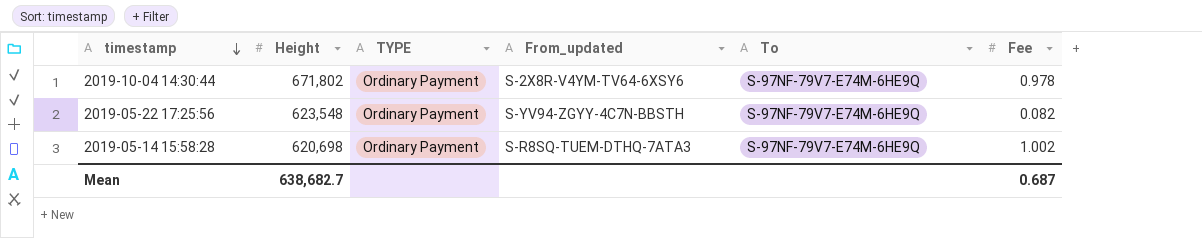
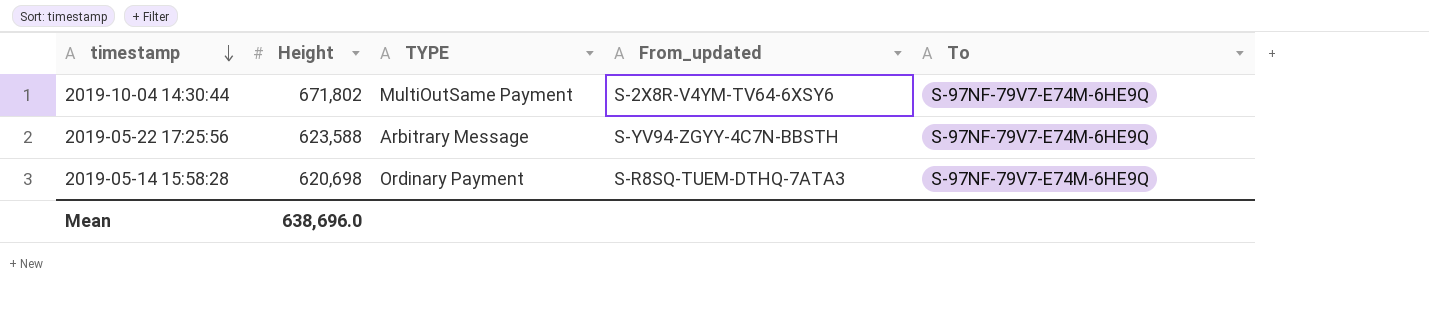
column Fee | position: 6 -> none
2019-10-04 14:30:44 | TYPE: Ordinary Payment -> MultiOutSame Payment
2019-05-22 17:25:56 | Height: 623,548 -> 623,588
2019-05-22 17:25:56 | TYPE: Ordinary Payment -> Arbitrary Message
Mean | Height: 638,682.7 -> 638,696.0

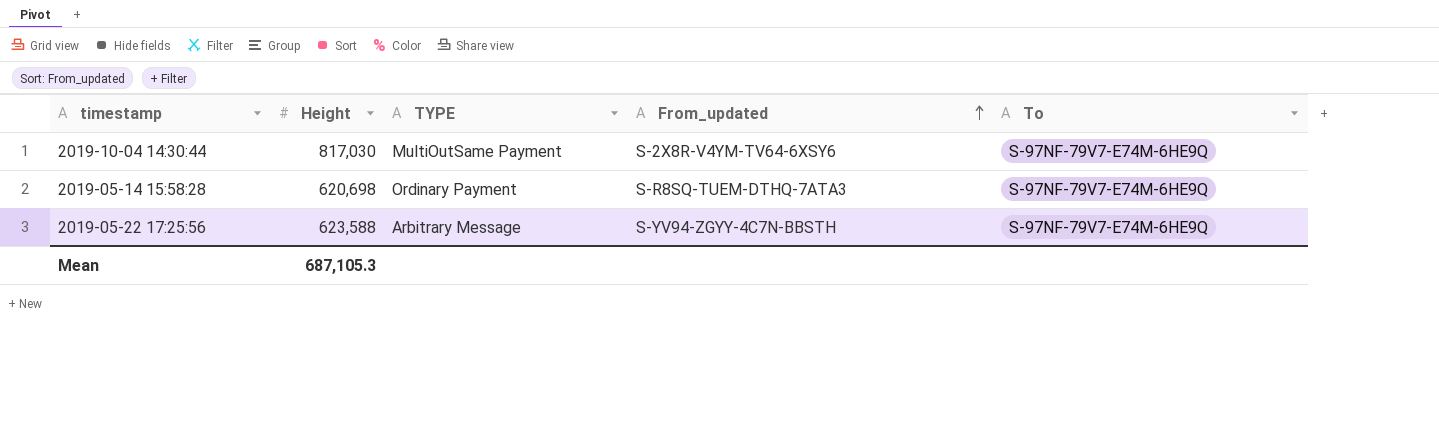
row order: timestamp descending -> From_updated ascending
2019-10-04 14:30:44 | Height: 671,802 -> 817,030
Mean | Height: 638,696.0 -> 687,105.3

